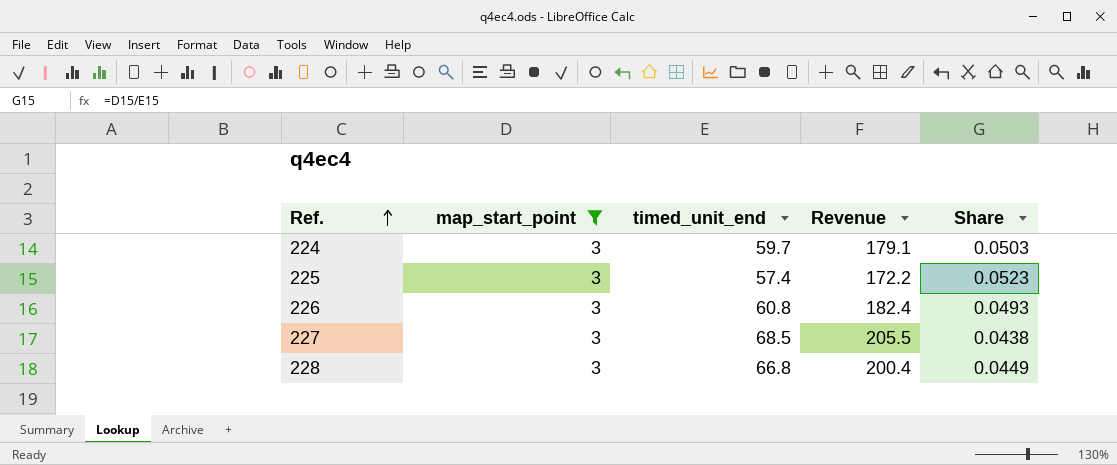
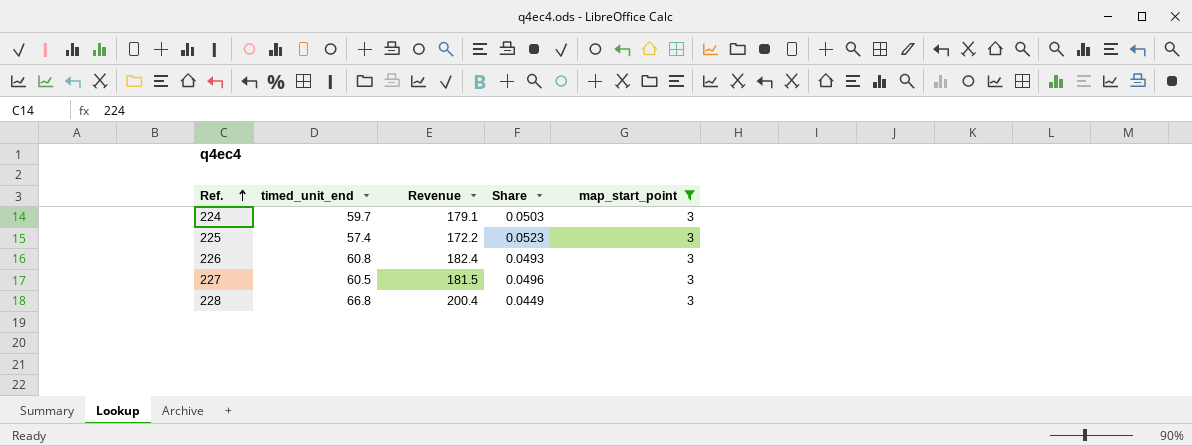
column map_start_point | position: 2 -> 5
227 | timed_unit_end: 68.5 -> 60.5
227 | Revenue: 205.5 -> 181.5
227 | Share: 0.0438 -> 0.0496

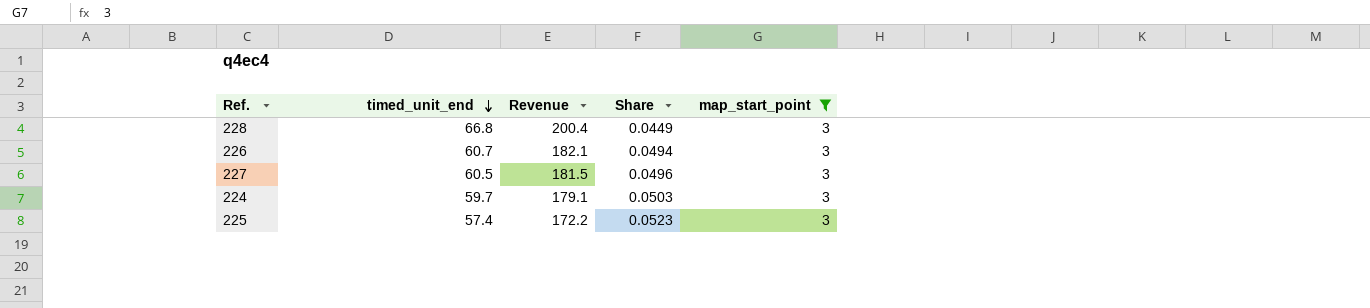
row order: Ref. ascending -> timed_unit_end descending
226 | timed_unit_end: 60.8 -> 60.7
226 | Revenue: 182.4 -> 182.1
226 | Share: 0.0493 -> 0.0494

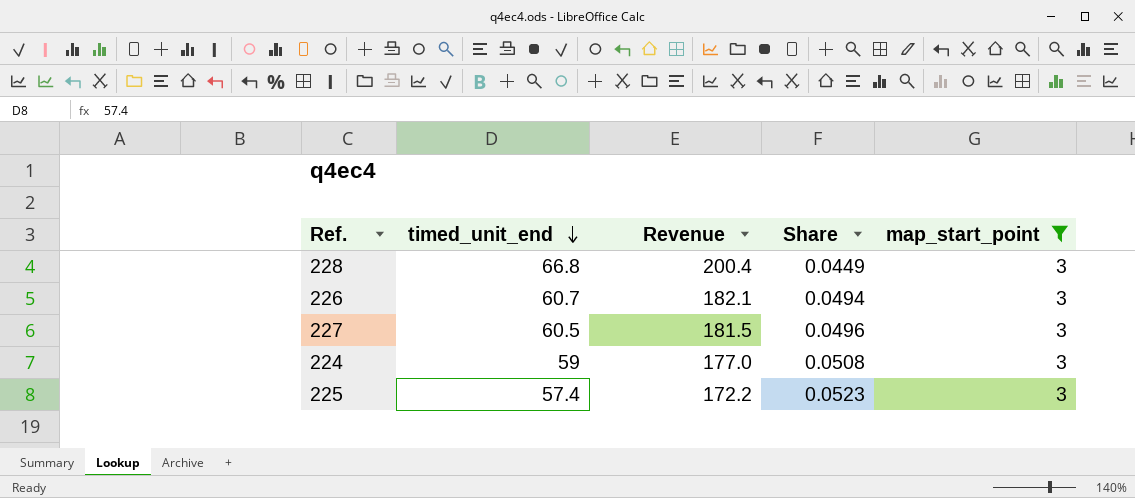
224 | timed_unit_end: 59.7 -> 59
224 | Revenue: 179.1 -> 177.0
224 | Share: 0.0503 -> 0.0508

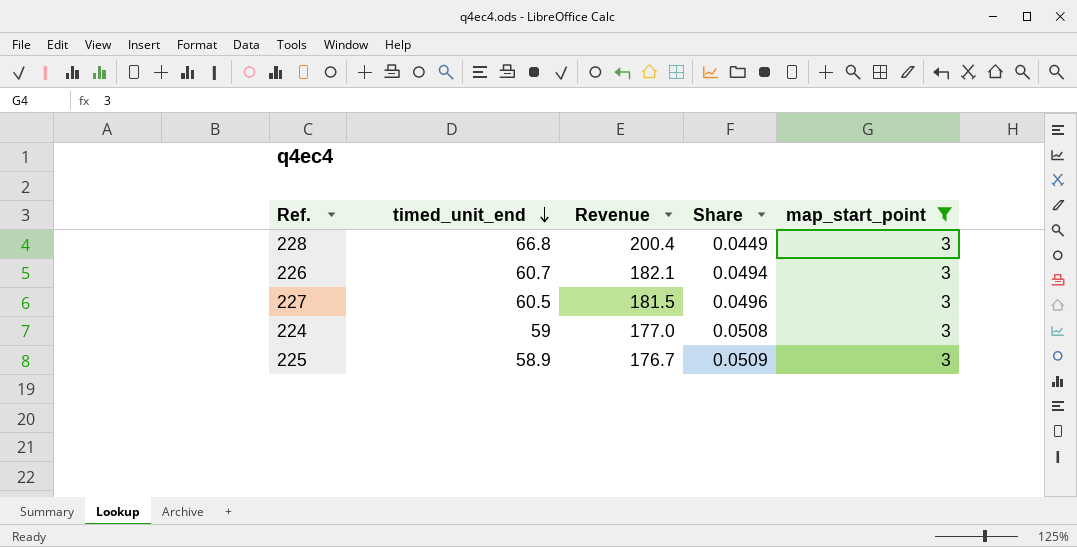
225 | timed_unit_end: 57.4 -> 58.9
225 | Revenue: 172.2 -> 176.7
225 | Share: 0.0523 -> 0.0509

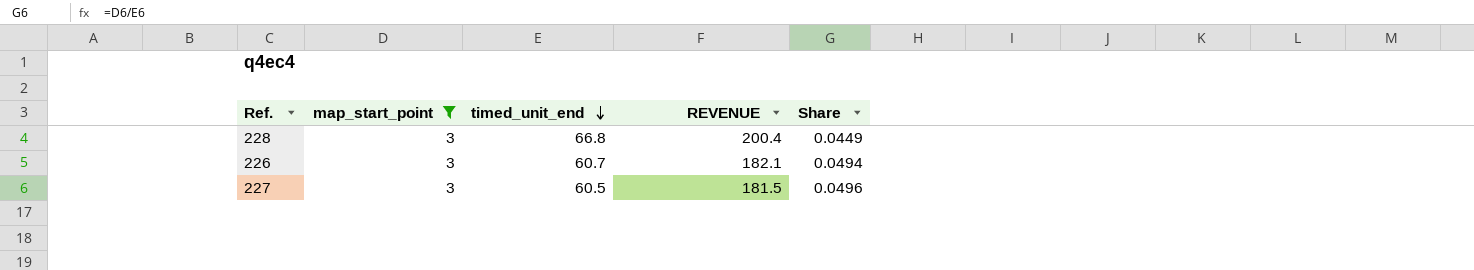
column map_start_point | position: 5 -> 2
column name: Revenue -> REVENUE
row 224: 59 | 177.0 | 0.0508 | 3 -> none
row 225: 58.9 | 176.7 | 0.0509 | 3 -> none

